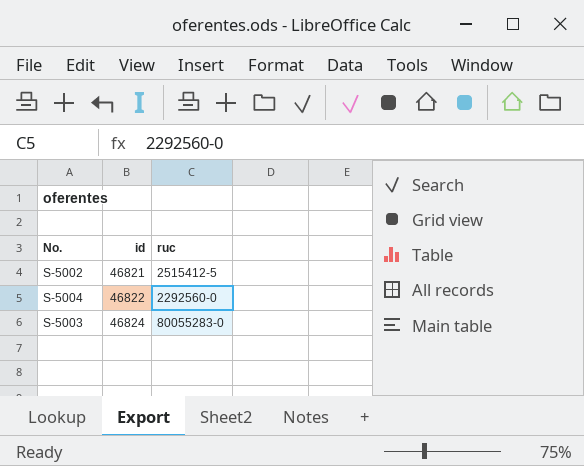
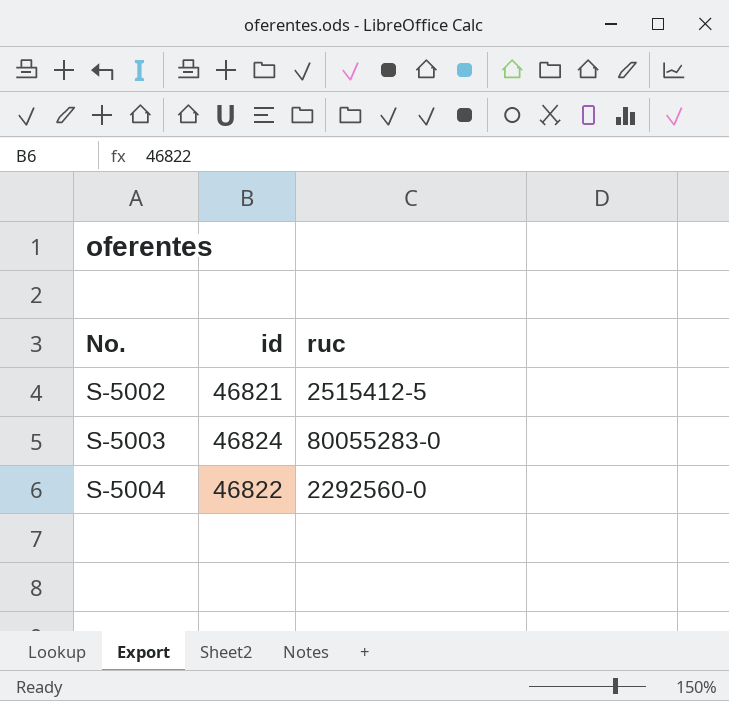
row order: id ascending -> No. ascending

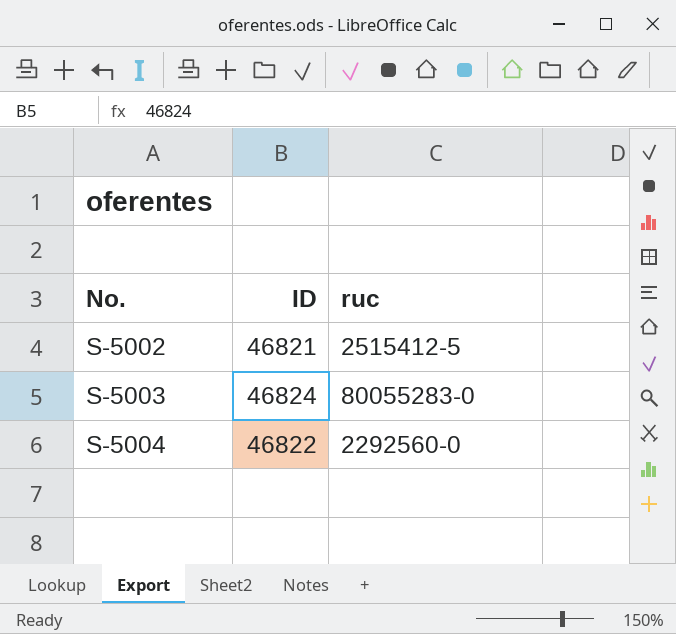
column name: id -> ID

